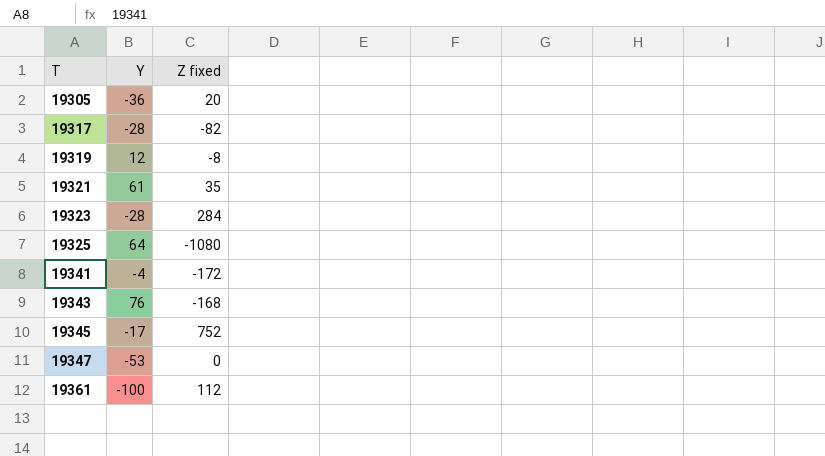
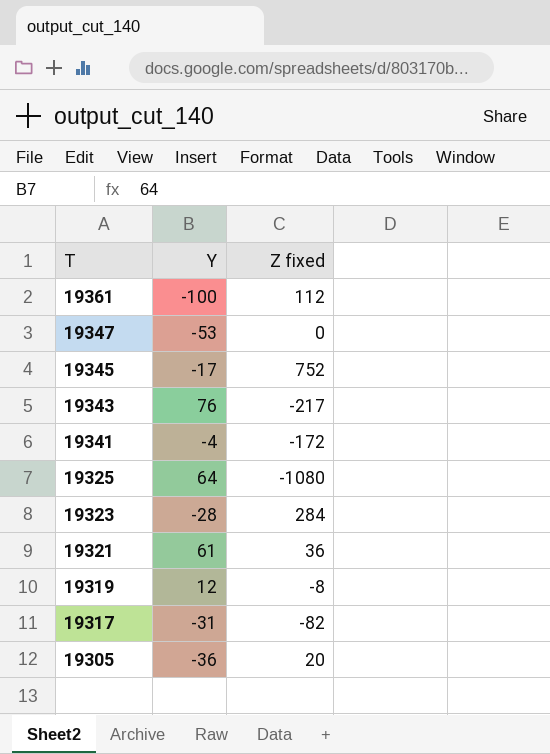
row order: T ascending -> T descending
19343 | Z fixed: -168 -> -217
19321 | Z fixed: 35 -> 36
19317 | Y: -28 -> -31

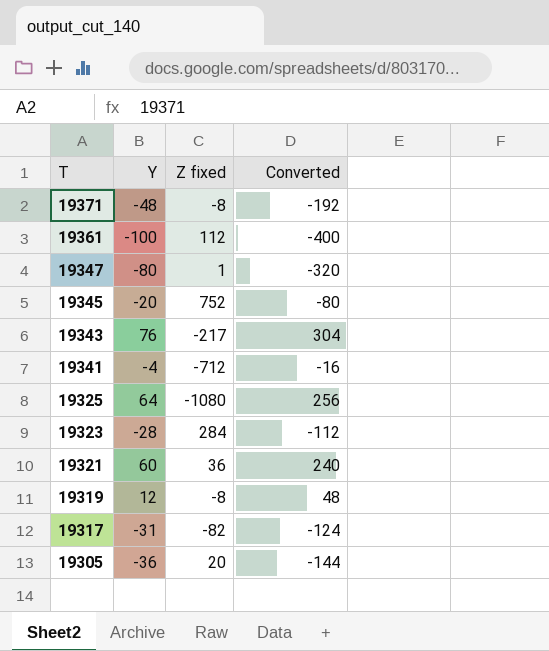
column Converted | formula: none -> [Y] * 4
row 19371: none -> -48 | -8 | -192
19347 | Y: -53 -> -80
19347 | Z fixed: 0 -> 1
19345 | Y: -17 -> -20
19341 | Z fixed: -172 -> -712
19321 | Y: 61 -> 60

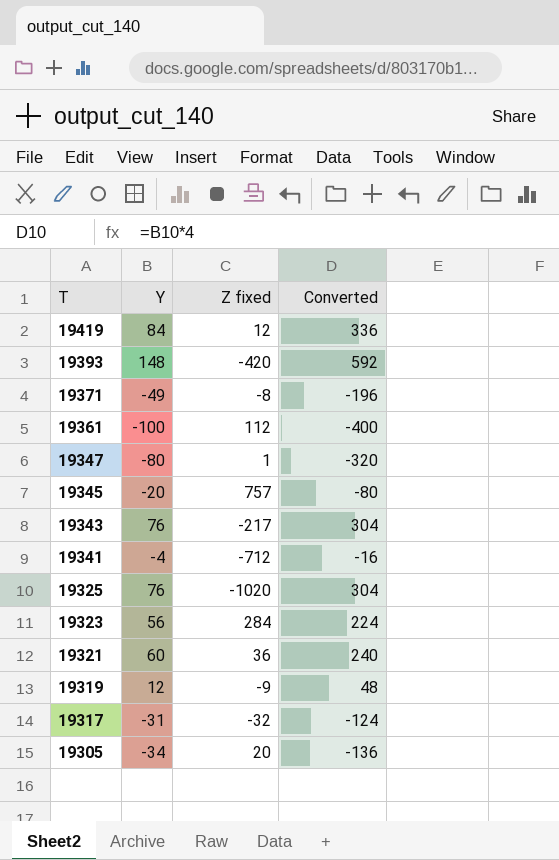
row 19419: none -> 84 | 12 | 336
row 19393: none -> 148 | -420 | 592
19371 | Y: -48 -> -49
19371 | Converted: -192 -> -196
19345 | Z fixed: 752 -> 757
19325 | Y: 64 -> 76
19325 | Z fixed: -1080 -> -1020
19325 | Converted: 256 -> 304
19323 | Y: -28 -> 56
19323 | Converted: -112 -> 224
19319 | Z fixed: -8 -> -9
19317 | Z fixed: -82 -> -32
19305 | Y: -36 -> -34
19305 | Converted: -144 -> -136

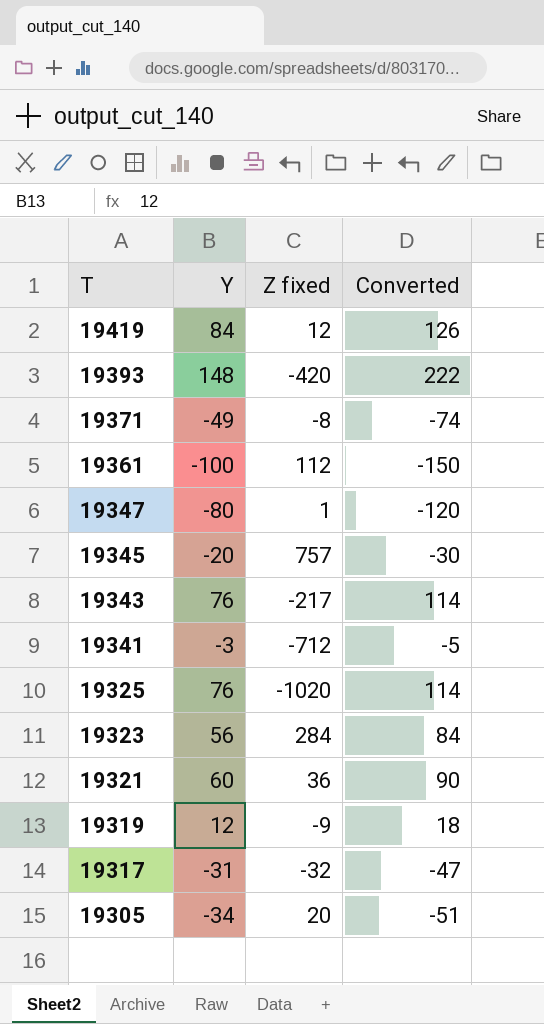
column Converted | formula: [Y] * 4 -> [Y] * 1.5
19341 | Y: -4 -> -3

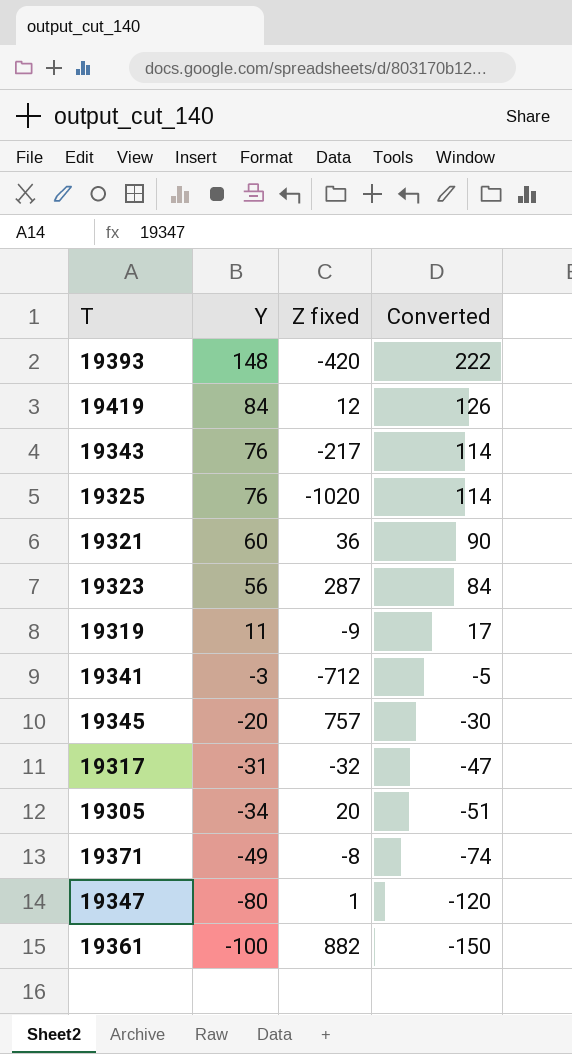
row order: T descending -> Y descending
19323 | Z fixed: 284 -> 287
19319 | Y: 12 -> 11
19319 | Converted: 18 -> 17
19361 | Z fixed: 112 -> 882

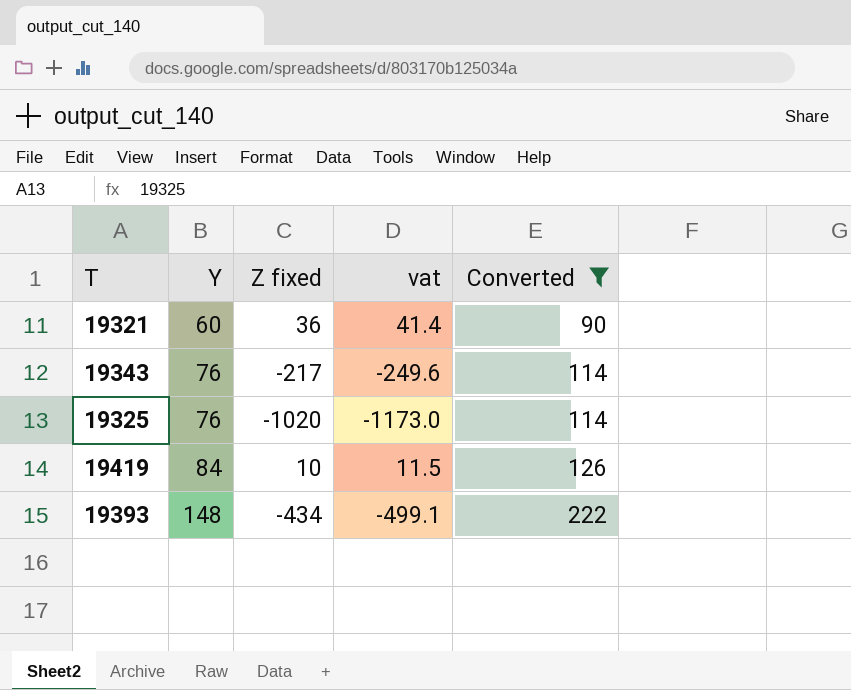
filter: none -> Converted >= 90
row order: Y descending -> Y ascending
column vat | formula: none -> [Z fixed] * 1.15
19419 | Z fixed: 12 -> 10
19393 | Z fixed: -420 -> -434

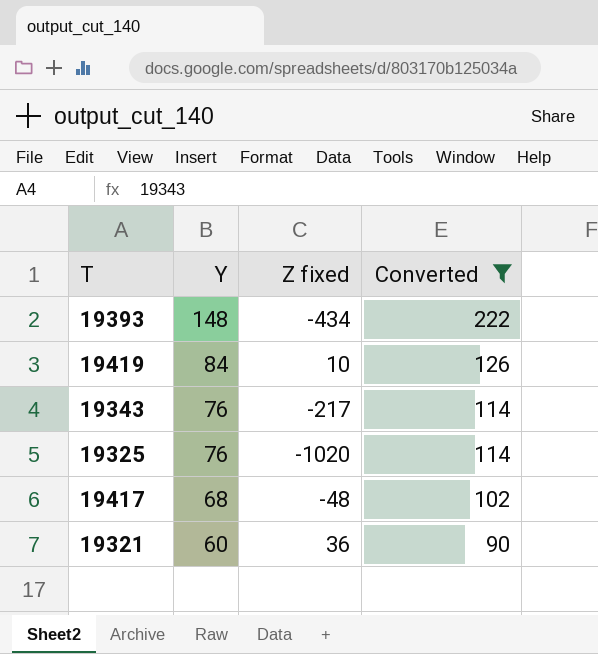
row order: Y ascending -> Y descending
column vat | formula: [Z fixed] * 1.15 -> none
row 19417: none -> 68 | -48 | 102

